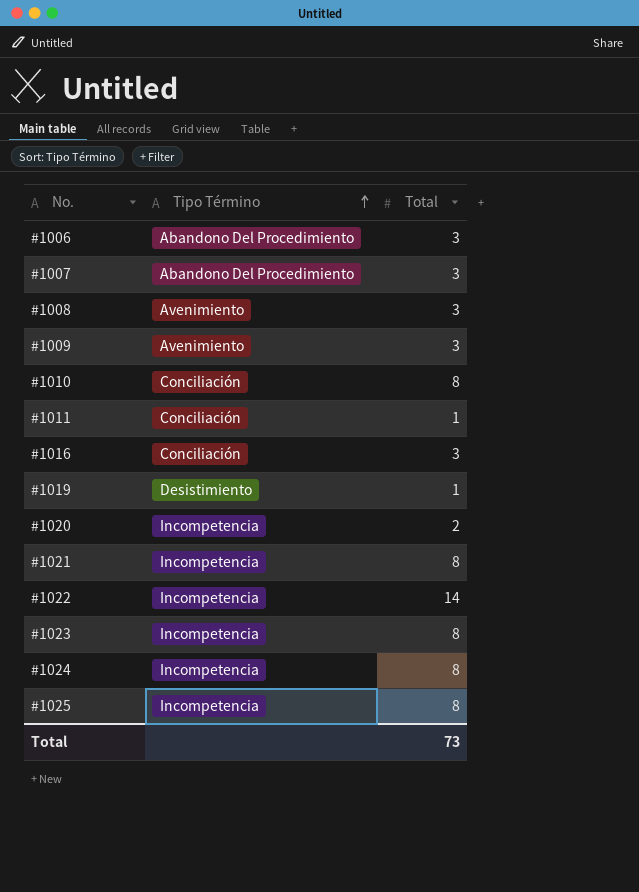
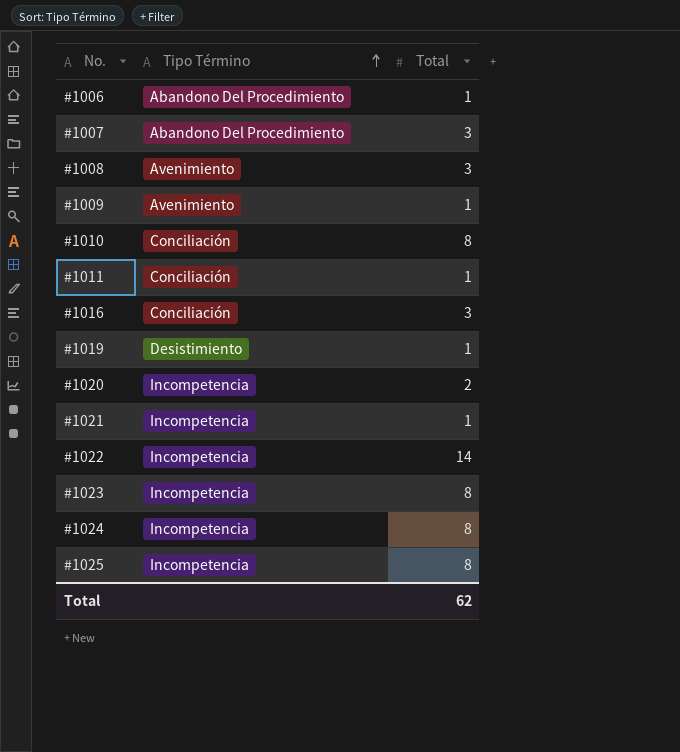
#1006 | Total: 3 -> 1
#1009 | Total: 3 -> 1
#1021 | Total: 8 -> 1
Total | Total: 73 -> 62

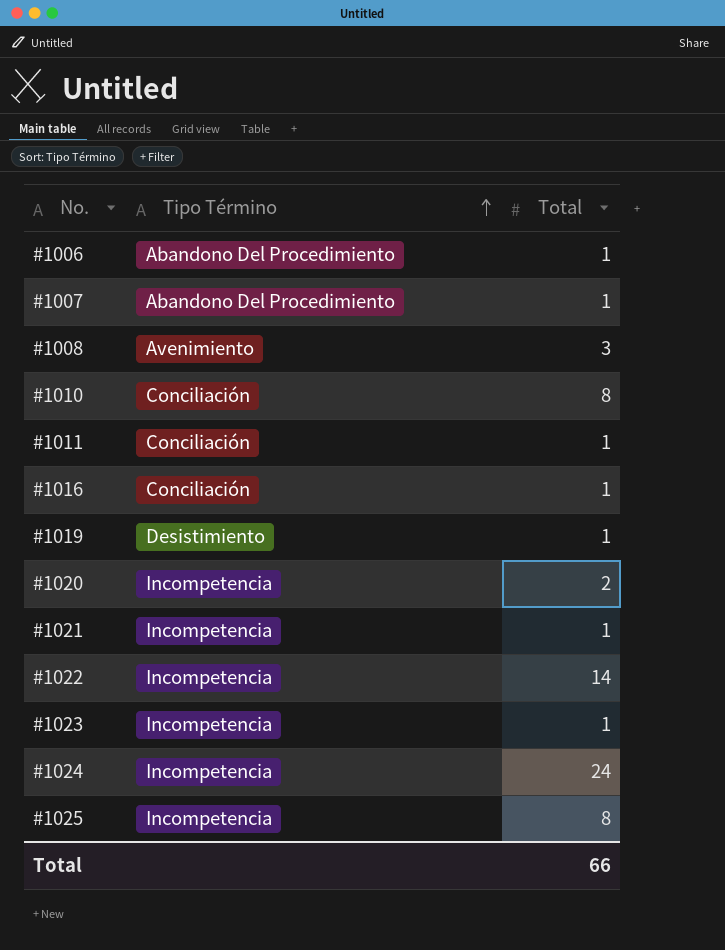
row #1009: Avenimiento | 1 -> none
#1007 | Total: 3 -> 1
#1016 | Total: 3 -> 1
#1023 | Total: 8 -> 1
#1024 | Total: 8 -> 24
Total | Total: 62 -> 66

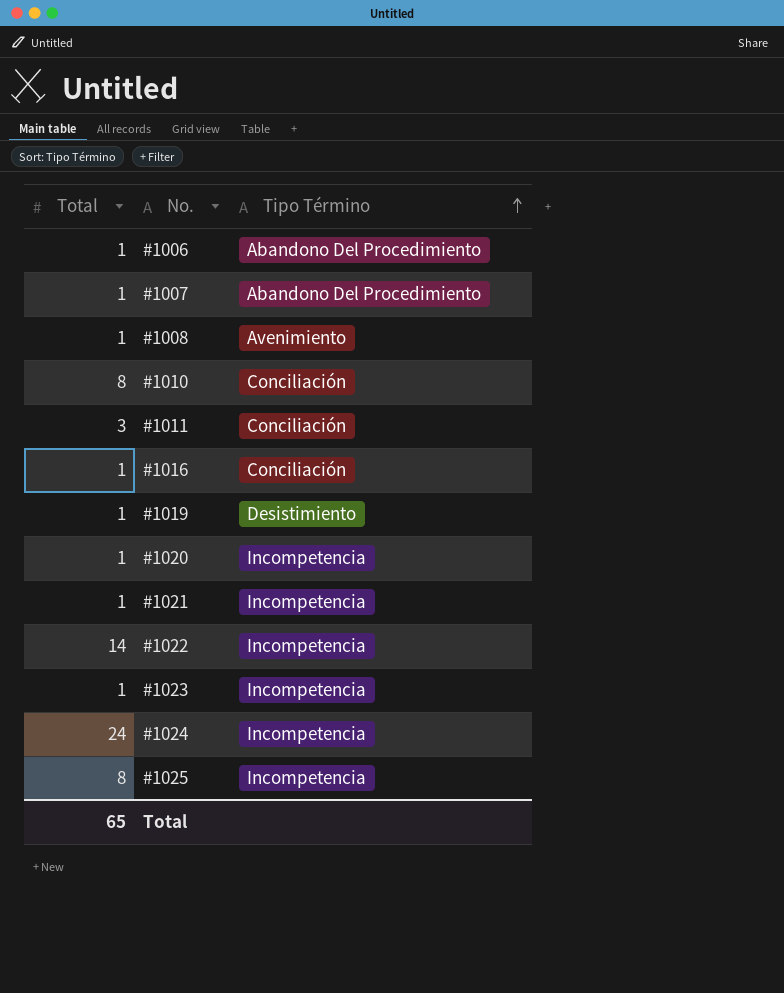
column Total | position: 3 -> 1
#1008 | Total: 3 -> 1
#1011 | Total: 1 -> 3
#1020 | Total: 2 -> 1
Total | Total: 66 -> 65

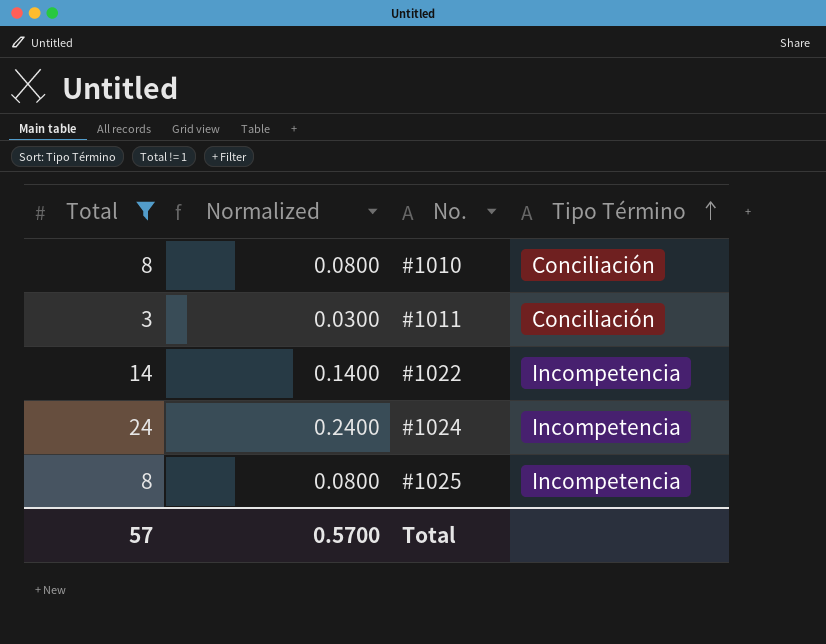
filter: none -> Total != 1
column Normalized | formula: none -> [Total] * 0.01
Total | Total: 65 -> 57

